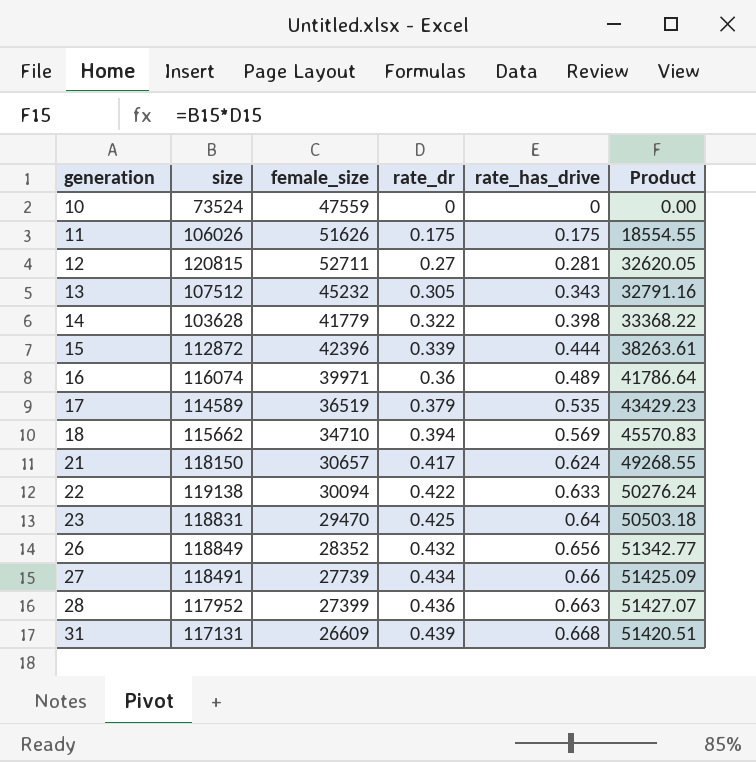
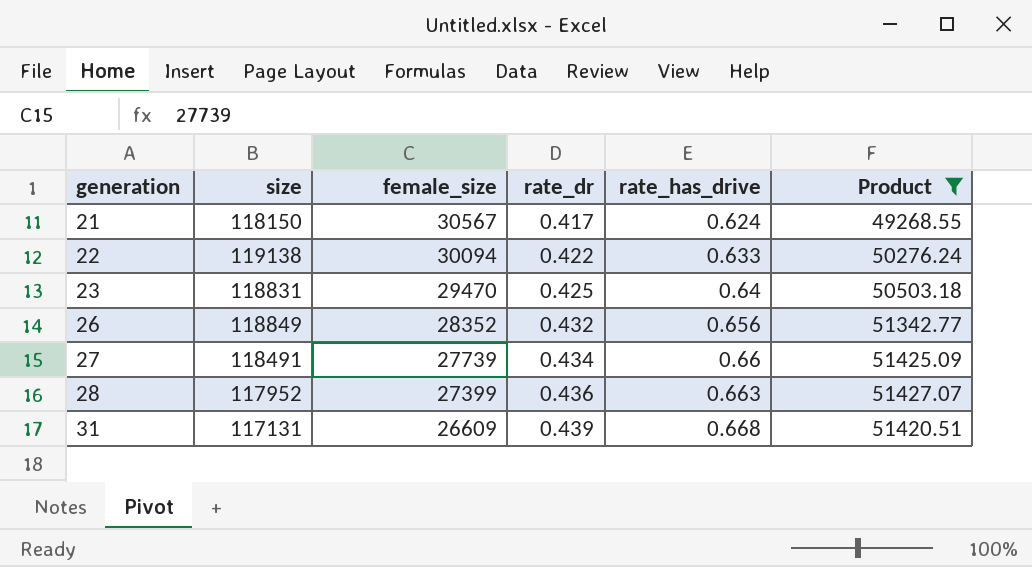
filter: none -> Product >= 49268.55
21 | female_size: 30657 -> 30567

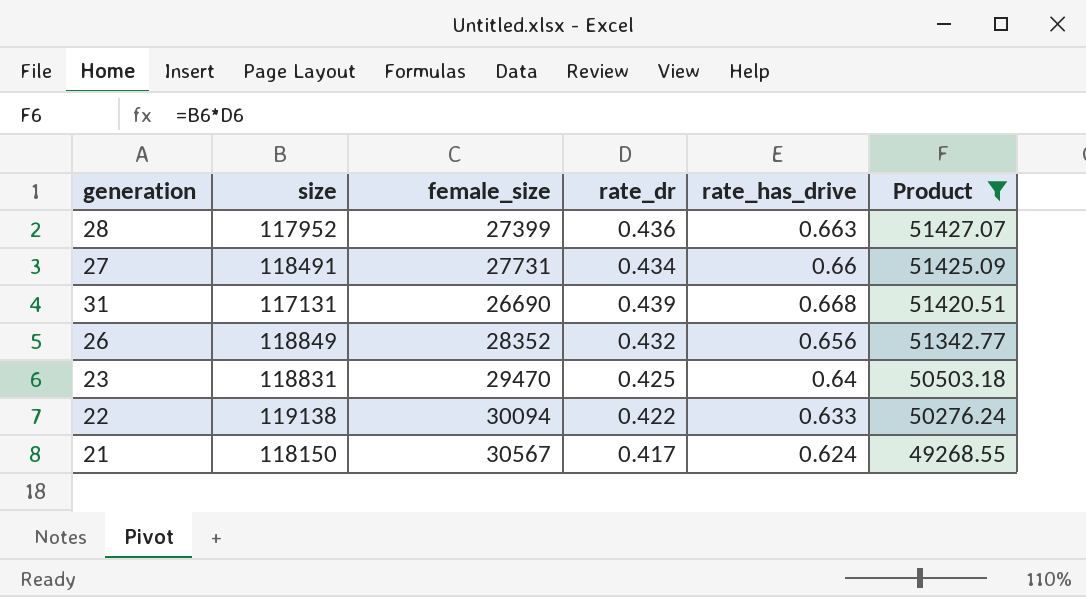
row order: generation ascending -> Product descending
27 | female_size: 27739 -> 27731
31 | female_size: 26609 -> 26690

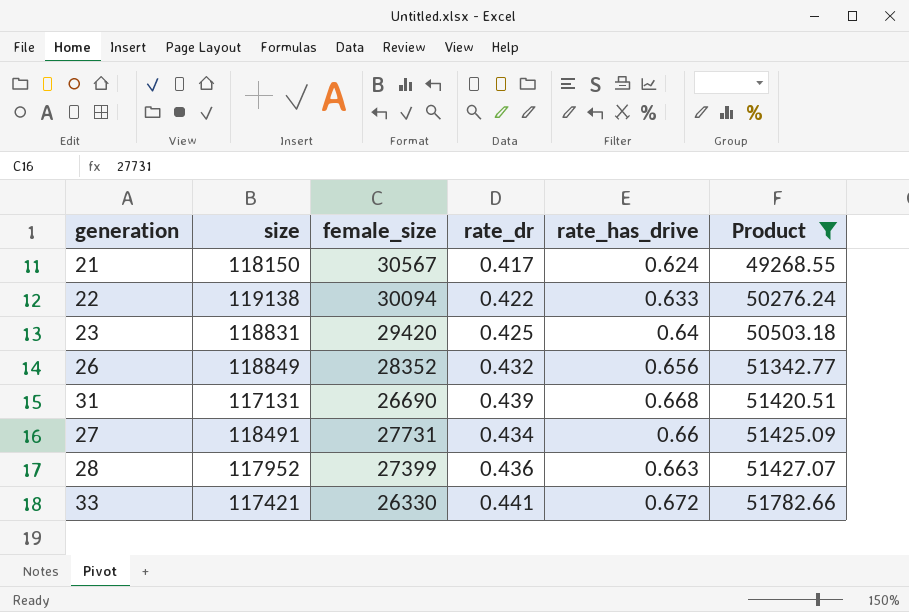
row order: Product descending -> Product ascending
23 | female_size: 29470 -> 29420
row 33: none -> 117421 | 26330 | 0.441 | 0.672 | 51782.66

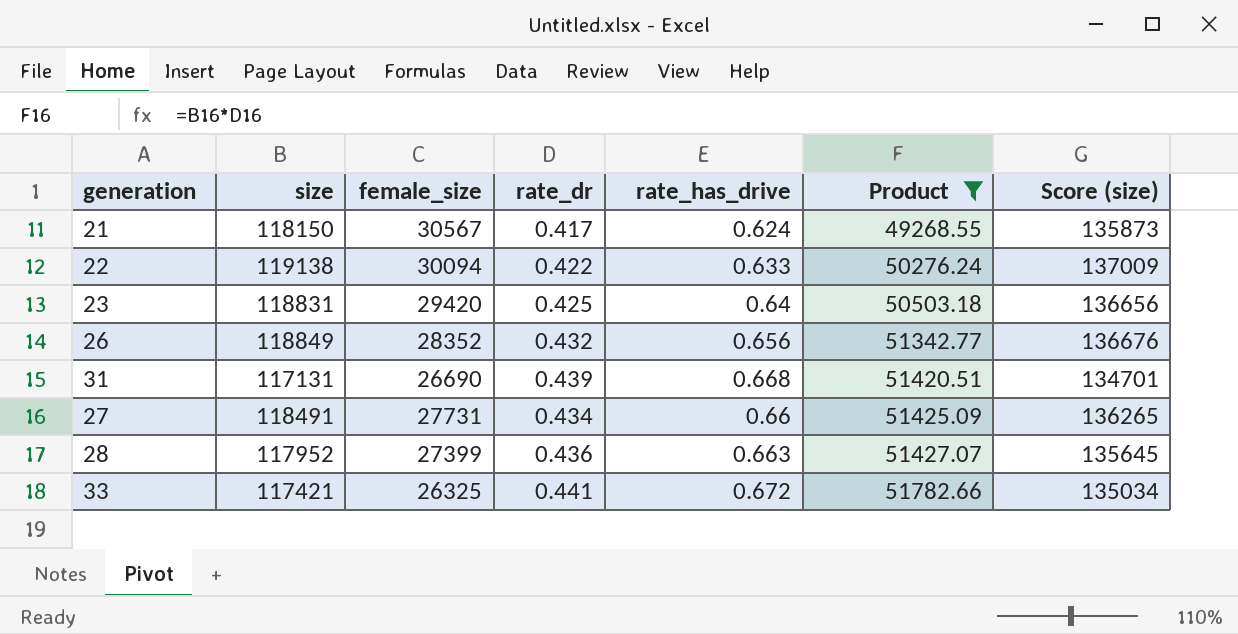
column Score (size) | formula: none -> [size] * 1.15
33 | female_size: 26330 -> 26325

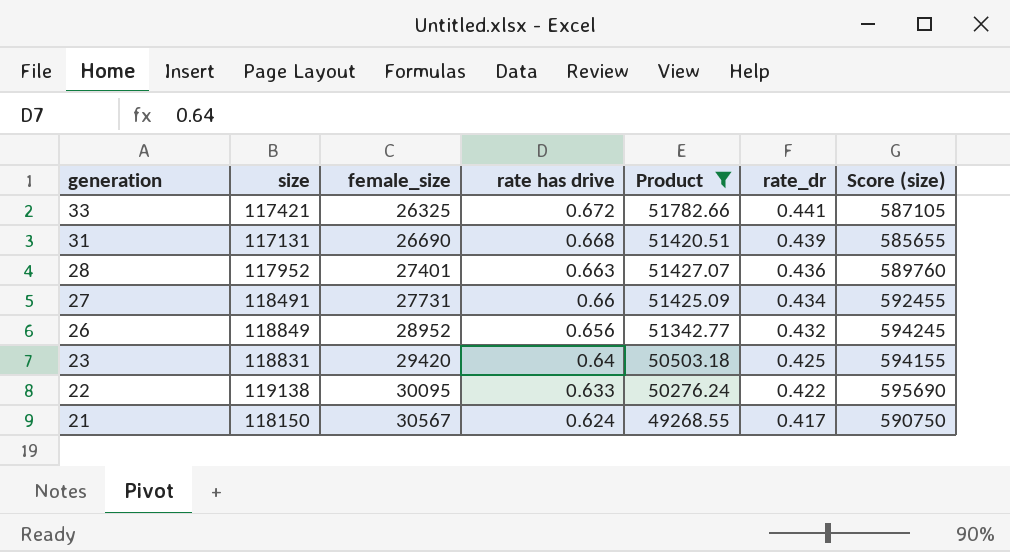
row order: Product ascending -> generation descending
column name: rate_has_drive -> rate has drive
column rate_dr | position: 4 -> 6
column Score (size) | formula: [size] * 1.15 -> [size] * 5
28 | female_size: 27399 -> 27401
26 | female_size: 28352 -> 28952
22 | female_size: 30094 -> 30095

